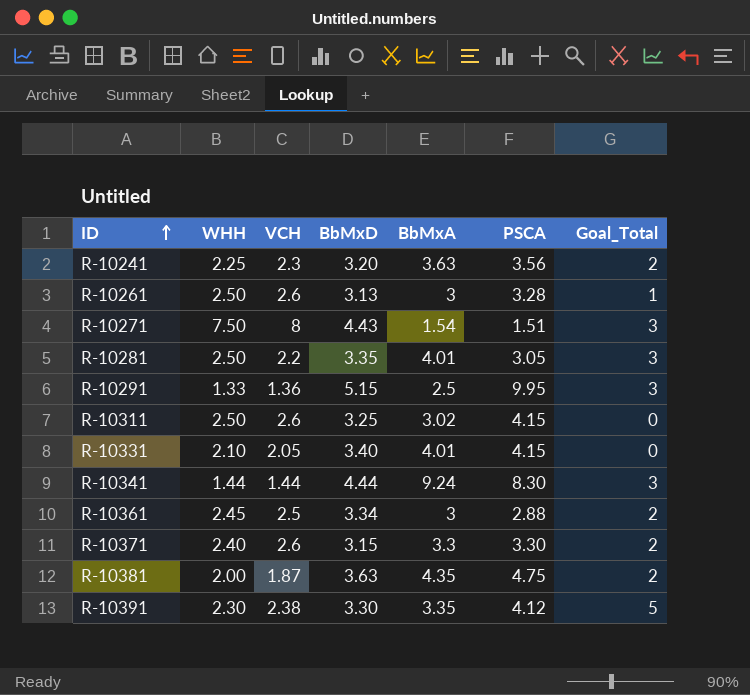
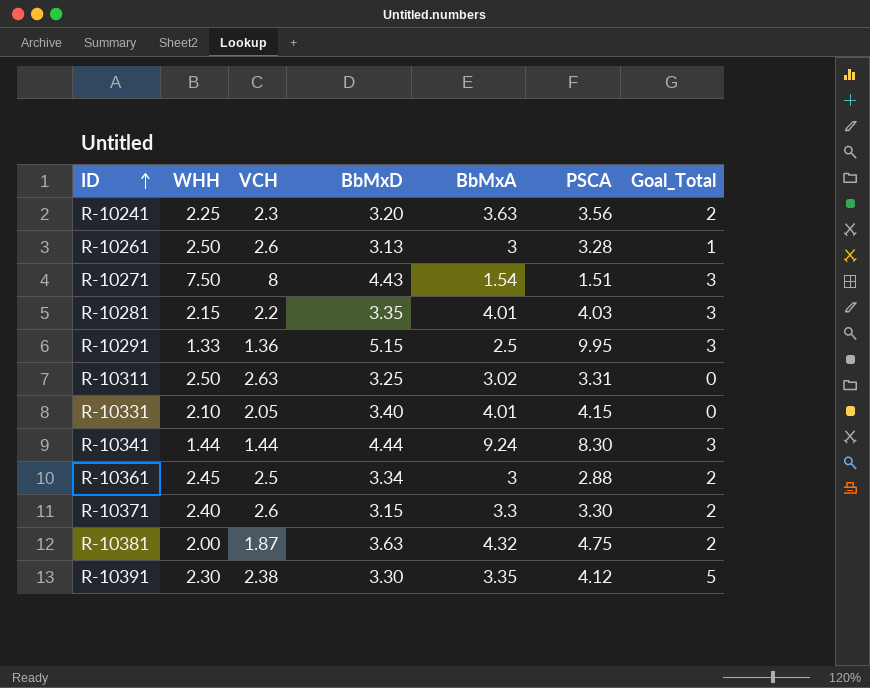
R-10281 | WHH: 2.50 -> 2.15
R-10281 | PSCA: 3.05 -> 4.03
R-10311 | VCH: 2.6 -> 2.63
R-10311 | PSCA: 4.15 -> 3.31
R-10381 | BbMxA: 4.35 -> 4.32

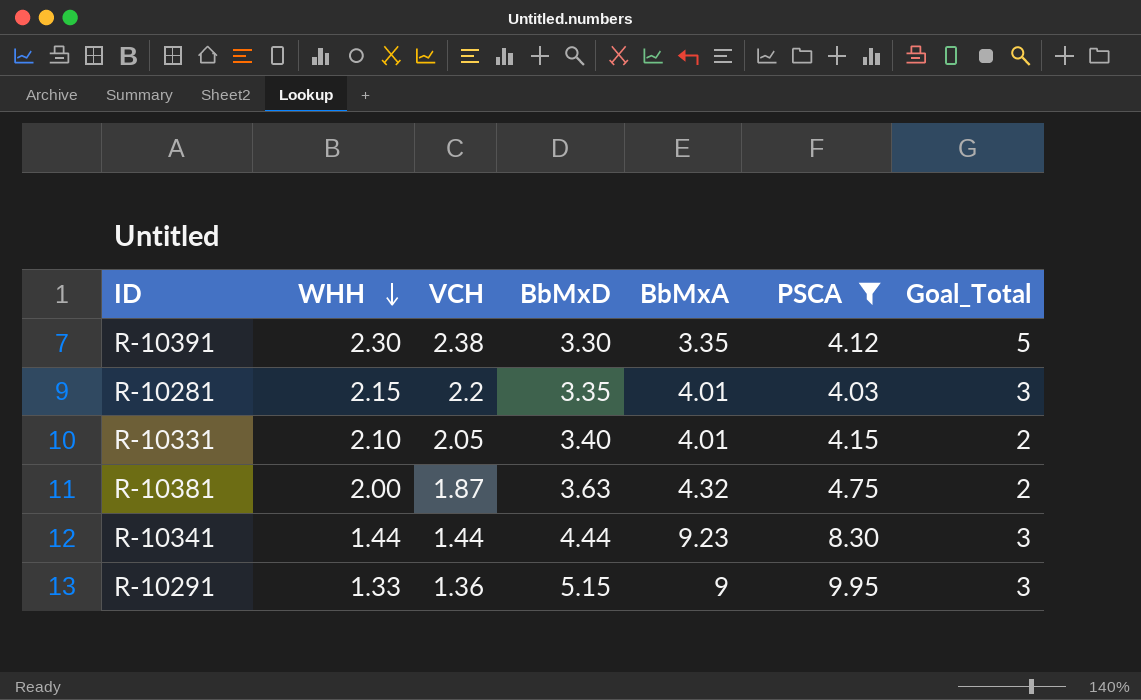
filter: none -> PSCA >= 4.03
row order: ID ascending -> WHH descending
R-10331 | Goal_Total: 0 -> 2
R-10341 | BbMxA: 9.24 -> 9.23
R-10291 | BbMxA: 2.5 -> 9

